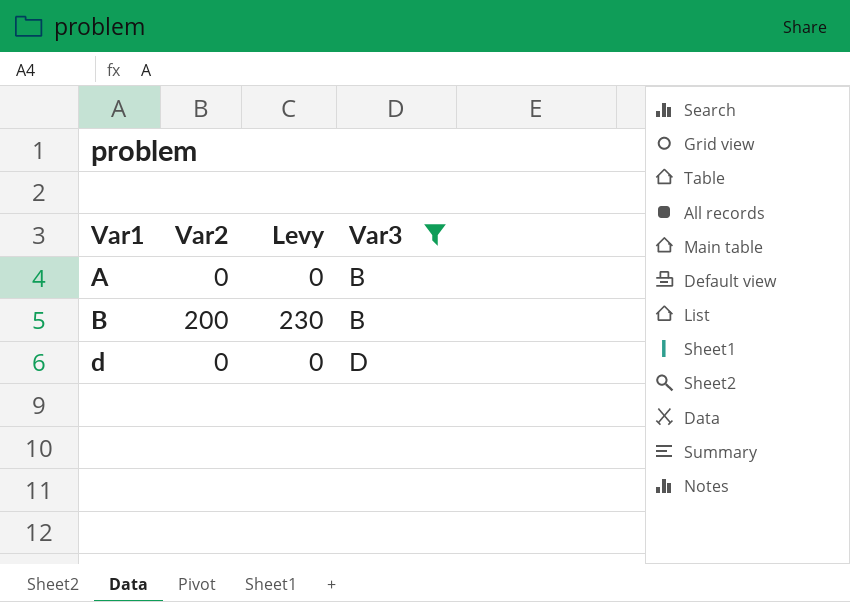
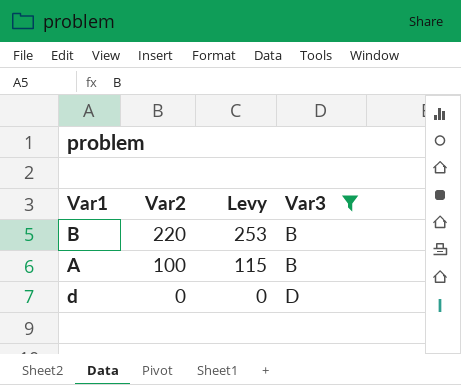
row order: Var1 ascending -> Var2 descending
B | Var2: 200 -> 220
B | Levy: 230 -> 253
A | Var2: 0 -> 100
A | Levy: 0 -> 115

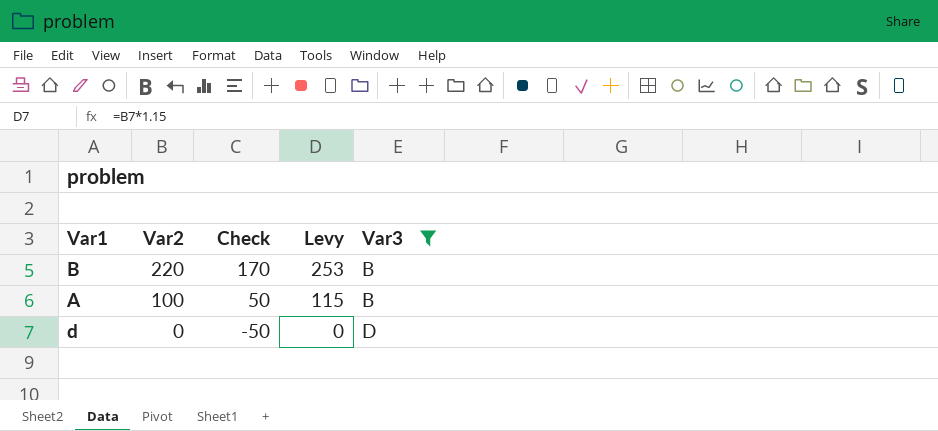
column Check | formula: none -> [Var2] - 50

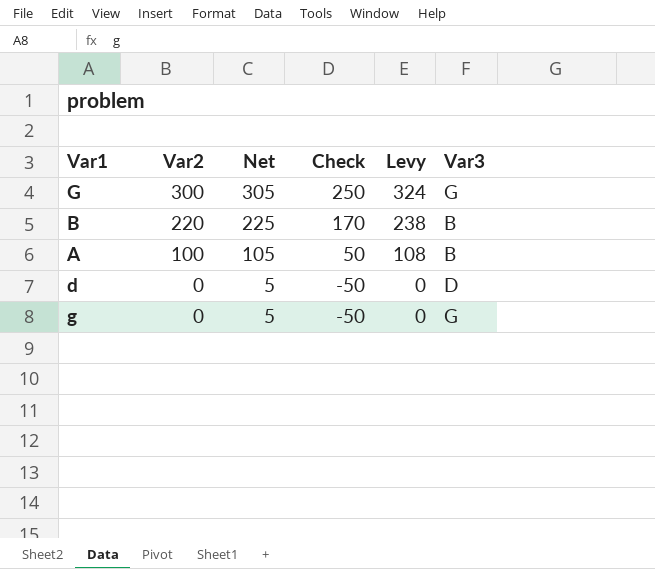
filter: Var3 != G -> none
column Net | formula: none -> [Var2] + 5
column Levy | formula: [Var2] * 1.15 -> [Var2] * 1.08

